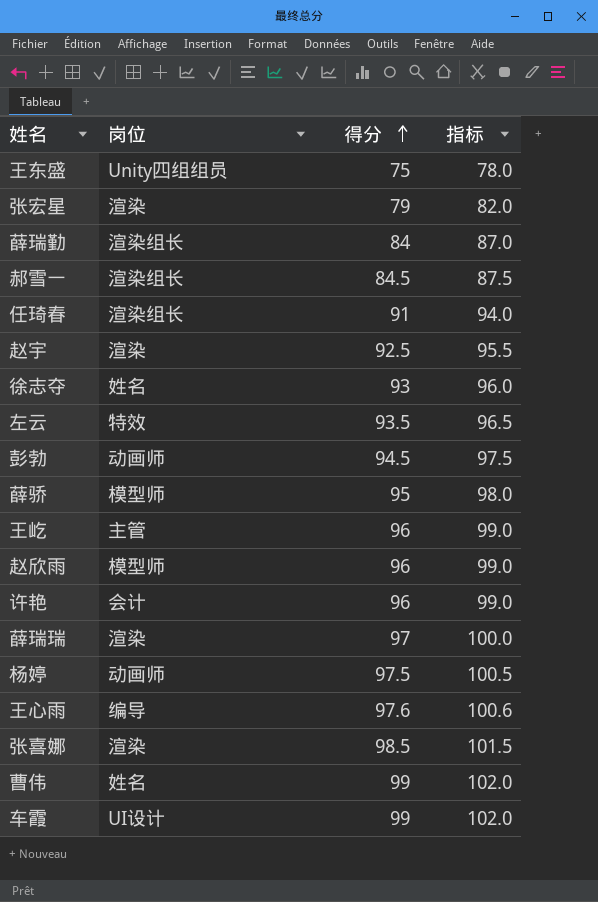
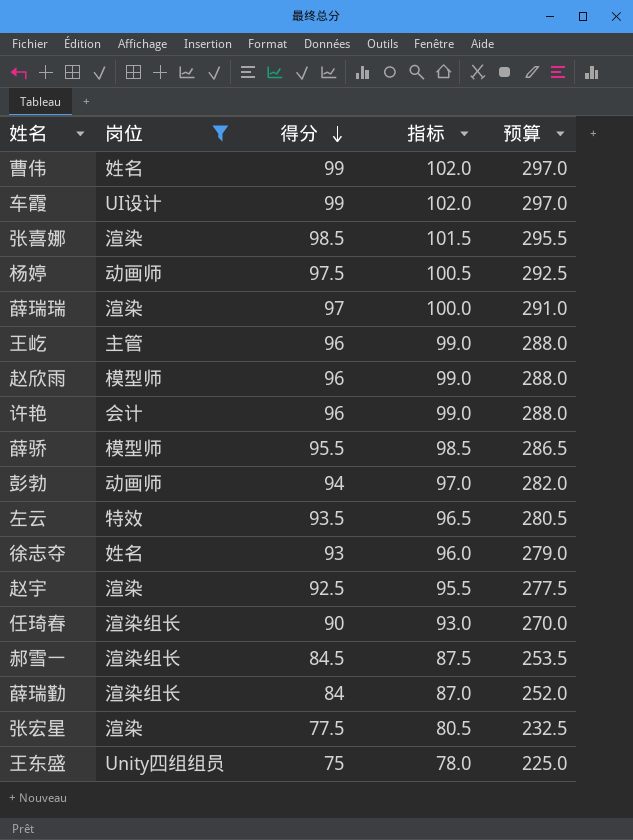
filter: none -> 岗位 != 编导
row order: 得分 ascending -> 得分 descending
column 预算 | formula: none -> [得分] * 3
薛骄 | 得分: 95 -> 95.5
薛骄 | 指标: 98.0 -> 98.5
彭勃 | 得分: 94.5 -> 94
彭勃 | 指标: 97.5 -> 97.0
任琦春 | 得分: 91 -> 90
任琦春 | 指标: 94.0 -> 93.0
张宏星 | 得分: 79 -> 77.5
张宏星 | 指标: 82.0 -> 80.5

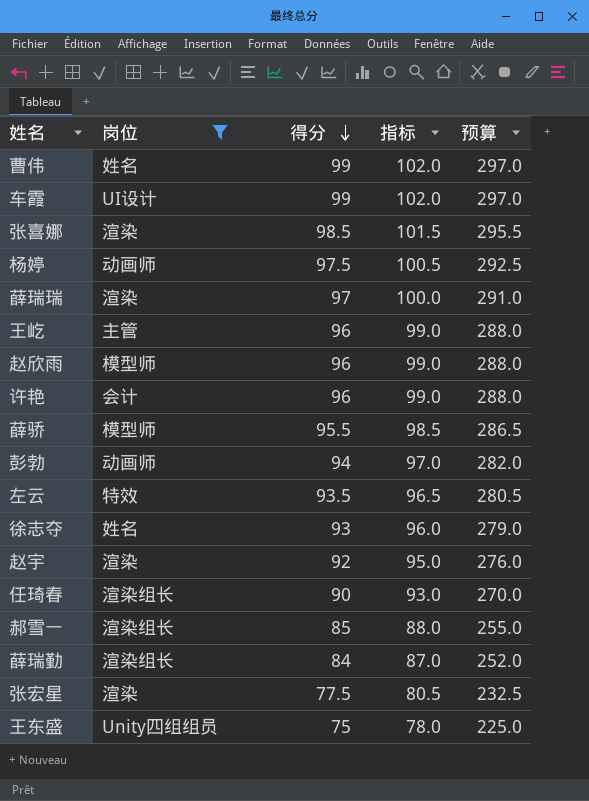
赵宇 | 得分: 92.5 -> 92
赵宇 | 指标: 95.5 -> 95.0
赵宇 | 预算: 277.5 -> 276.0
郝雪一 | 得分: 84.5 -> 85
郝雪一 | 指标: 87.5 -> 88.0
郝雪一 | 预算: 253.5 -> 255.0

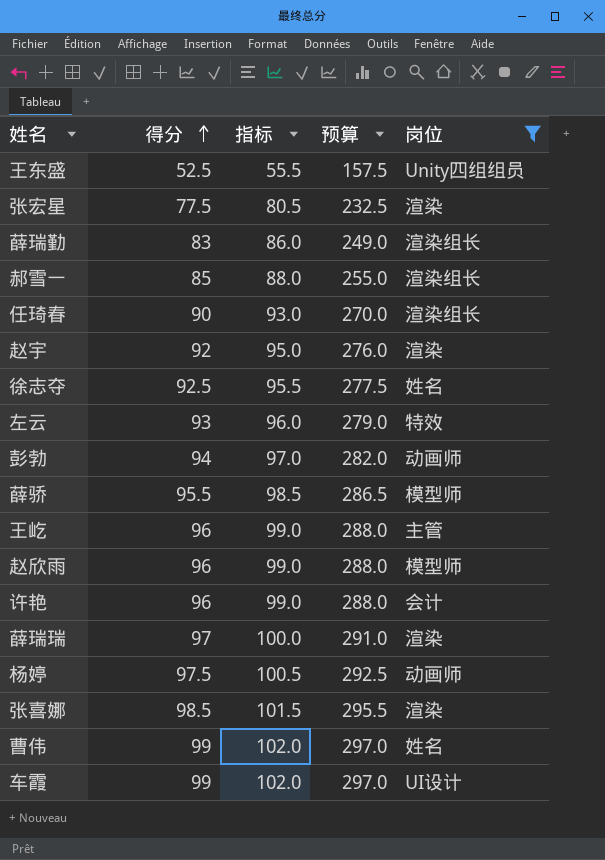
row order: 得分 descending -> 得分 ascending
column 岗位 | position: 2 -> 5
王东盛 | 得分: 75 -> 52.5
王东盛 | 指标: 78.0 -> 55.5
王东盛 | 预算: 225.0 -> 157.5
薛瑞勤 | 得分: 84 -> 83
薛瑞勤 | 指标: 87.0 -> 86.0
薛瑞勤 | 预算: 252.0 -> 249.0
徐志夺 | 得分: 93 -> 92.5
徐志夺 | 指标: 96.0 -> 95.5
徐志夺 | 预算: 279.0 -> 277.5
左云 | 得分: 93.5 -> 93
左云 | 指标: 96.5 -> 96.0
左云 | 预算: 280.5 -> 279.0

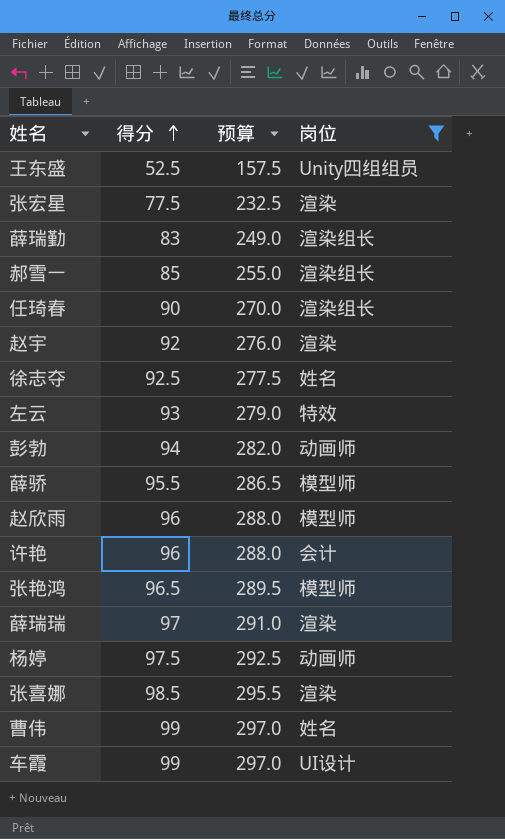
column 指标 | formula: [得分] + 3 -> none
row 王屹: 96 | 99.0 | 288.0 | 主管 -> none
row 张艳鸿: none -> 96.5 | 289.5 | 模型师

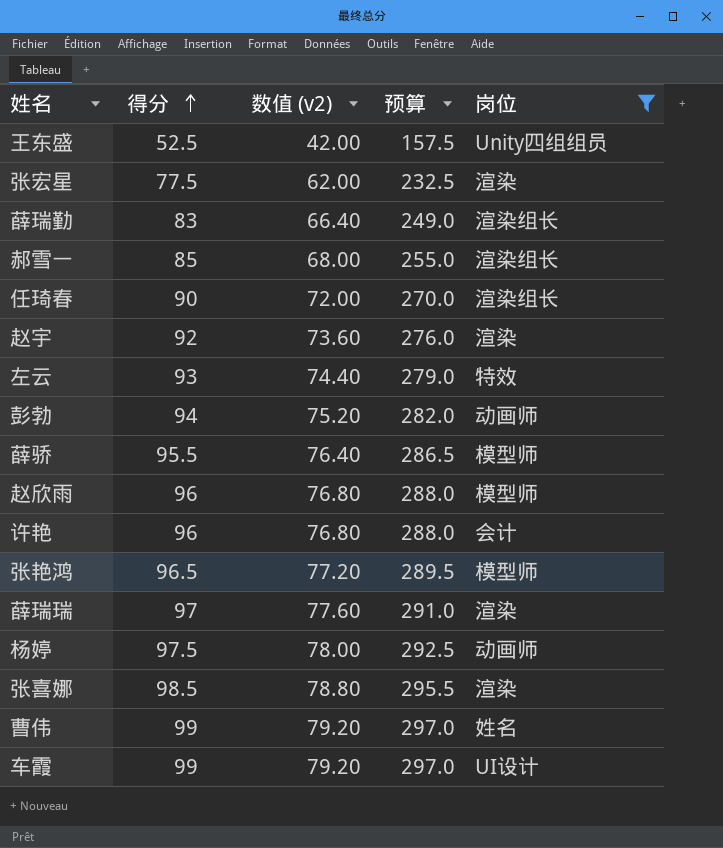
column 数值 (v2) | formula: none -> [得分] * 0.8
row 徐志夺: 92.5 | 277.5 | 姓名 -> none

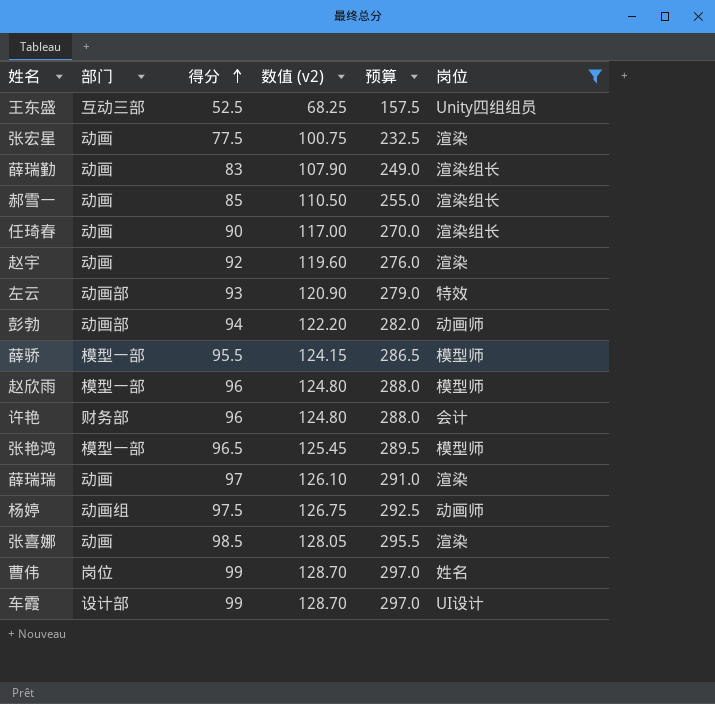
column 部门 | position: none -> 2
column 数值 (v2) | formula: [得分] * 0.8 -> [得分] * 1.3

